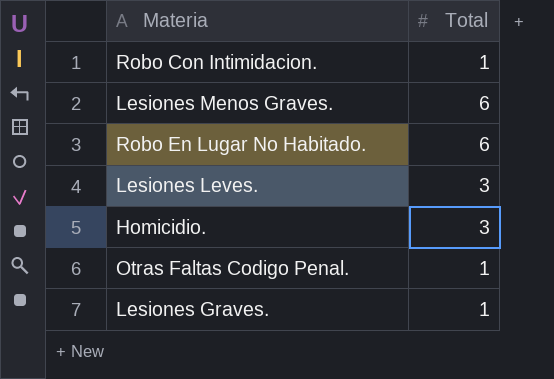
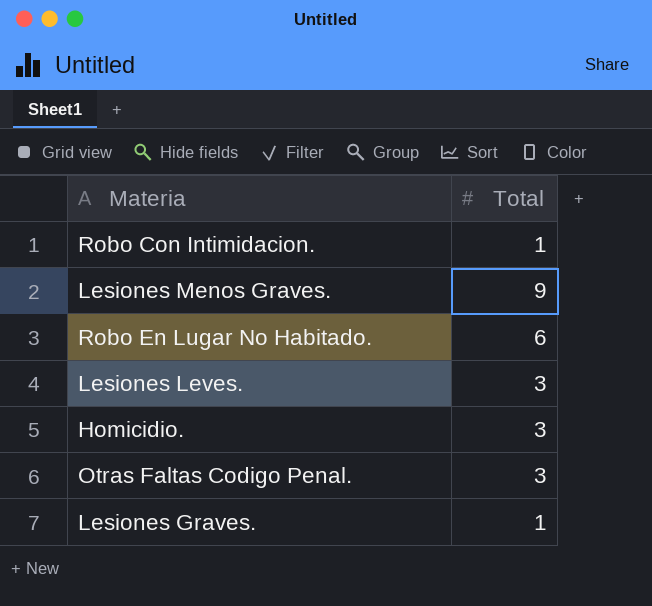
Lesiones Menos Graves. | Total: 6 -> 9
Otras Faltas Codigo Penal. | Total: 1 -> 3

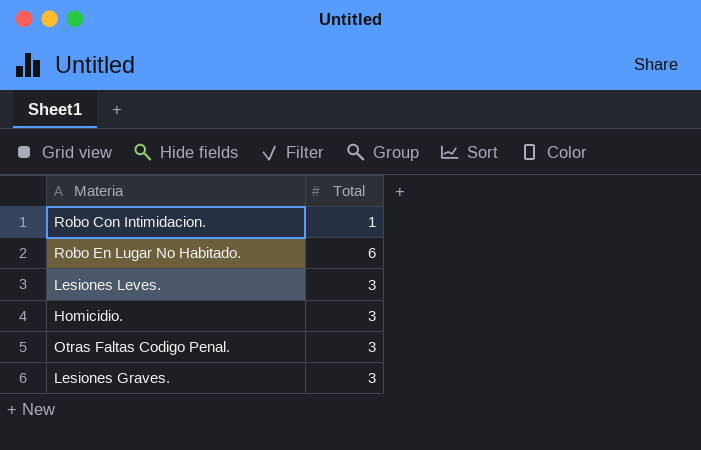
row Lesiones Menos Graves.: 9 -> none
Lesiones Graves. | Total: 1 -> 3

